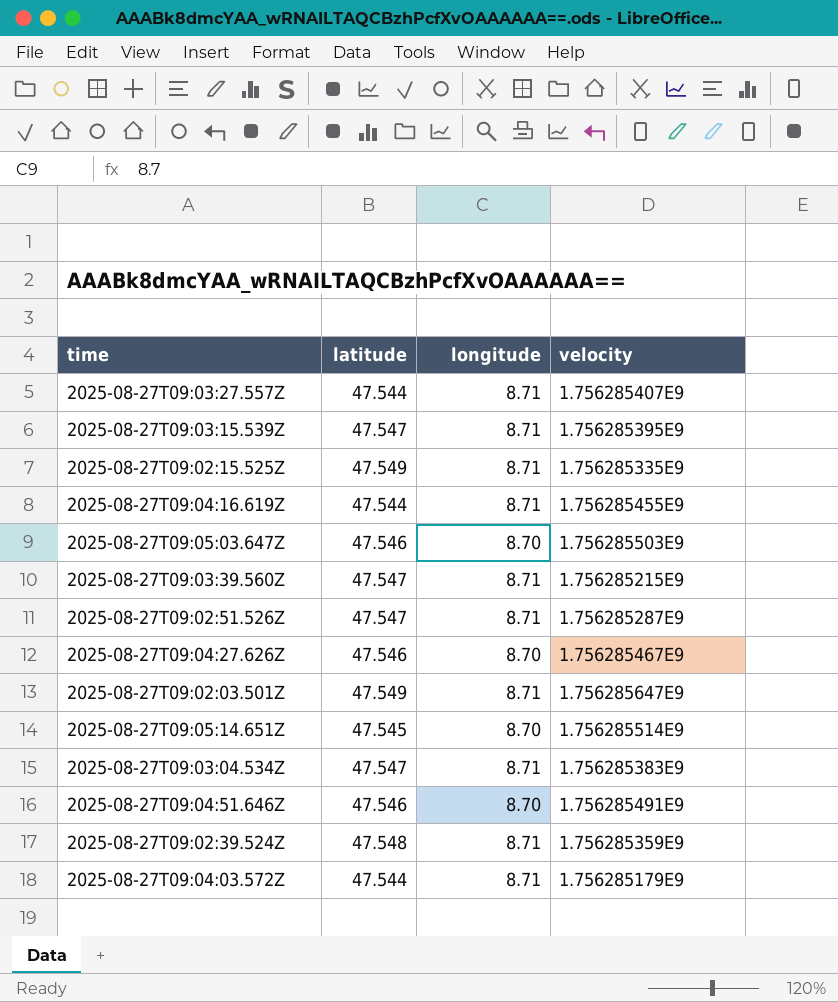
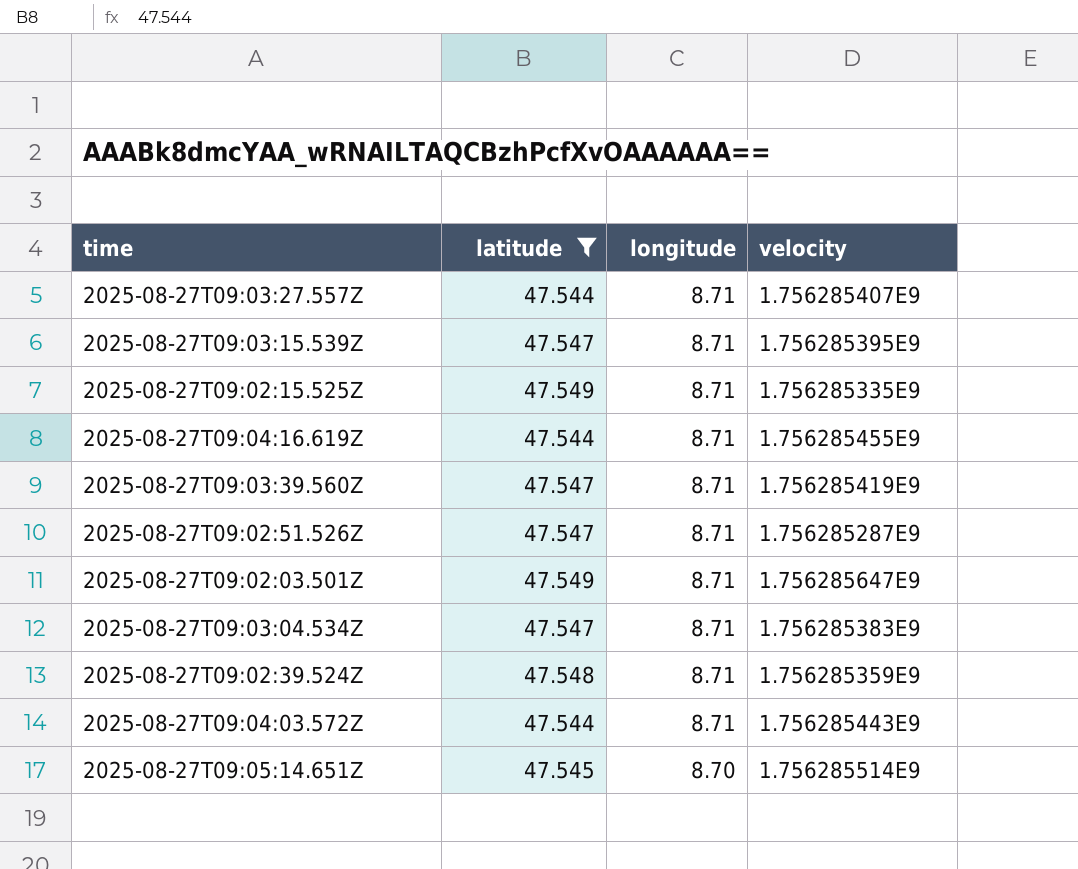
filter: none -> latitude != 47.546
row order: none -> longitude descending
2025-08-27T09:03:39.560Z | velocity: 1.756285215E9 -> 1.756285419E9
2025-08-27T09:04:03.572Z | velocity: 1.756285179E9 -> 1.756285443E9

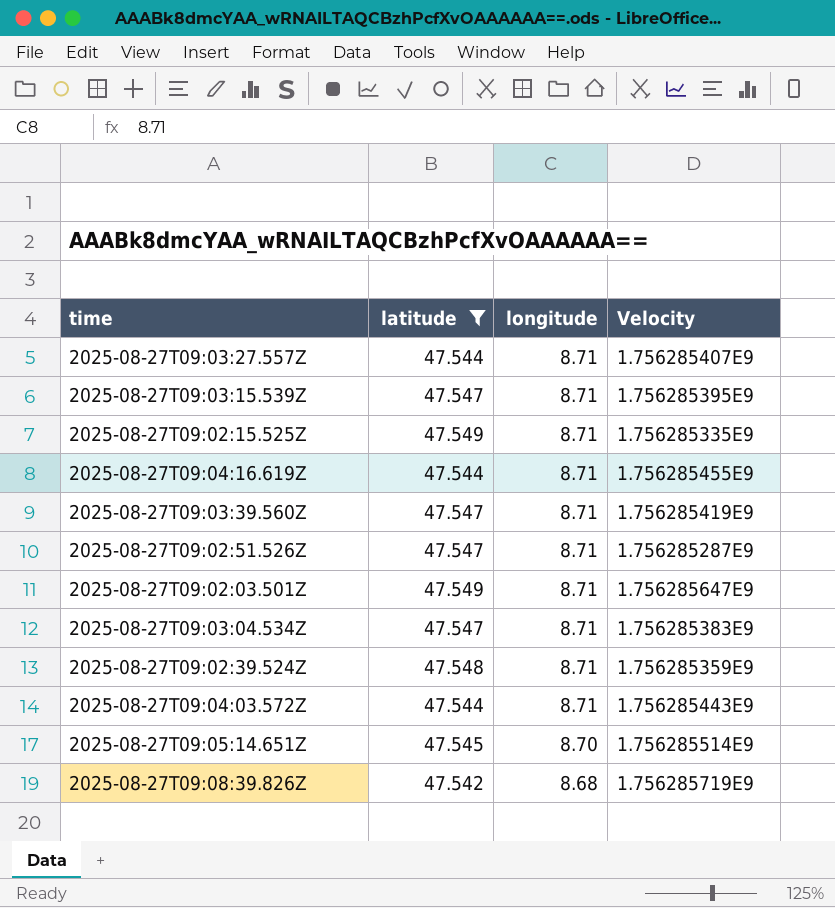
column name: velocity -> Velocity
row 2025-08-27T09:08:39.826Z: none -> 47.542 | 8.68 | 1.756285719E9

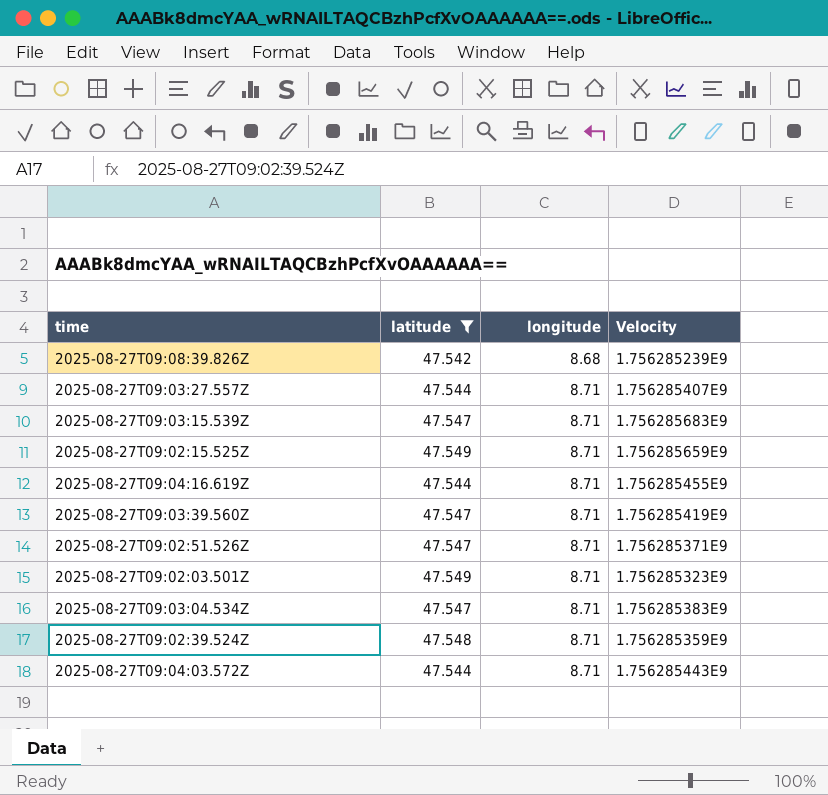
row order: longitude descending -> longitude ascending
row 2025-08-27T09:05:14.651Z: 47.545 | 8.70 | 1.756285514E9 -> none
2025-08-27T09:08:39.826Z | Velocity: 1.756285719E9 -> 1.756285239E9
2025-08-27T09:03:15.539Z | Velocity: 1.756285395E9 -> 1.756285683E9
2025-08-27T09:02:15.525Z | Velocity: 1.756285335E9 -> 1.756285659E9
2025-08-27T09:02:51.526Z | Velocity: 1.756285287E9 -> 1.756285371E9
2025-08-27T09:02:03.501Z | Velocity: 1.756285647E9 -> 1.756285323E9

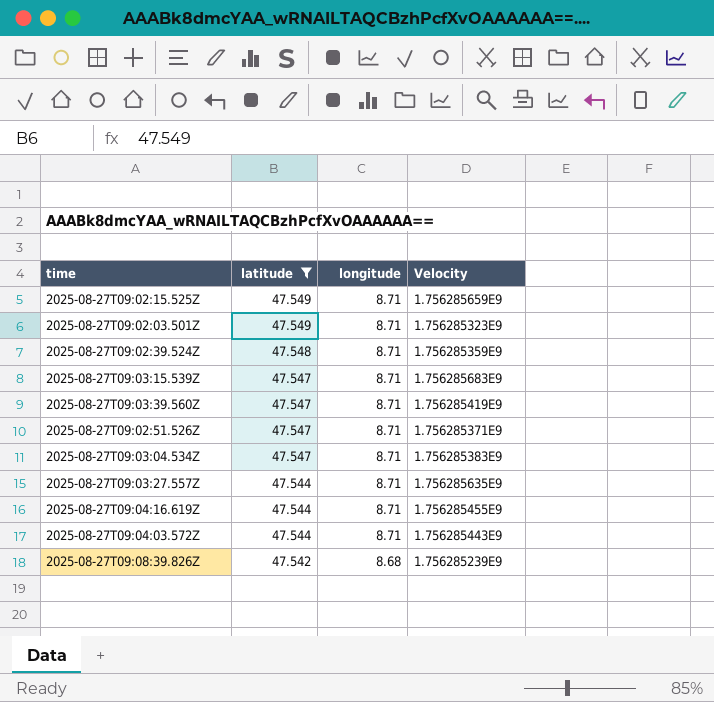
row order: longitude ascending -> latitude descending
2025-08-27T09:03:27.557Z | Velocity: 1.756285407E9 -> 1.756285635E9

